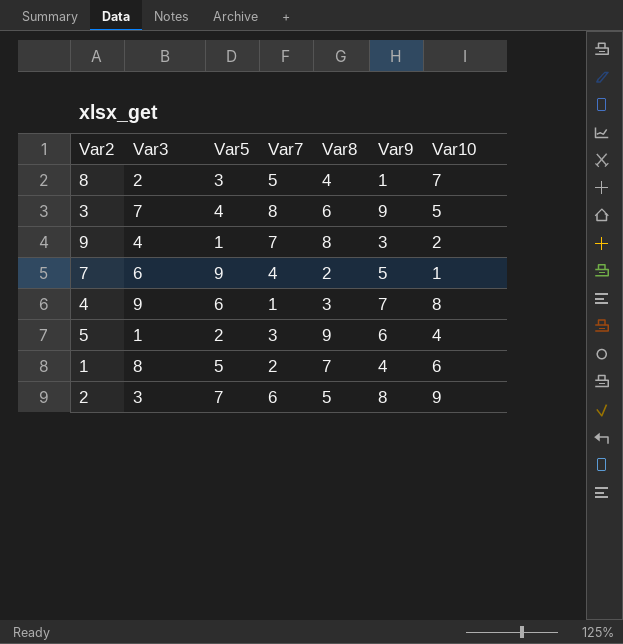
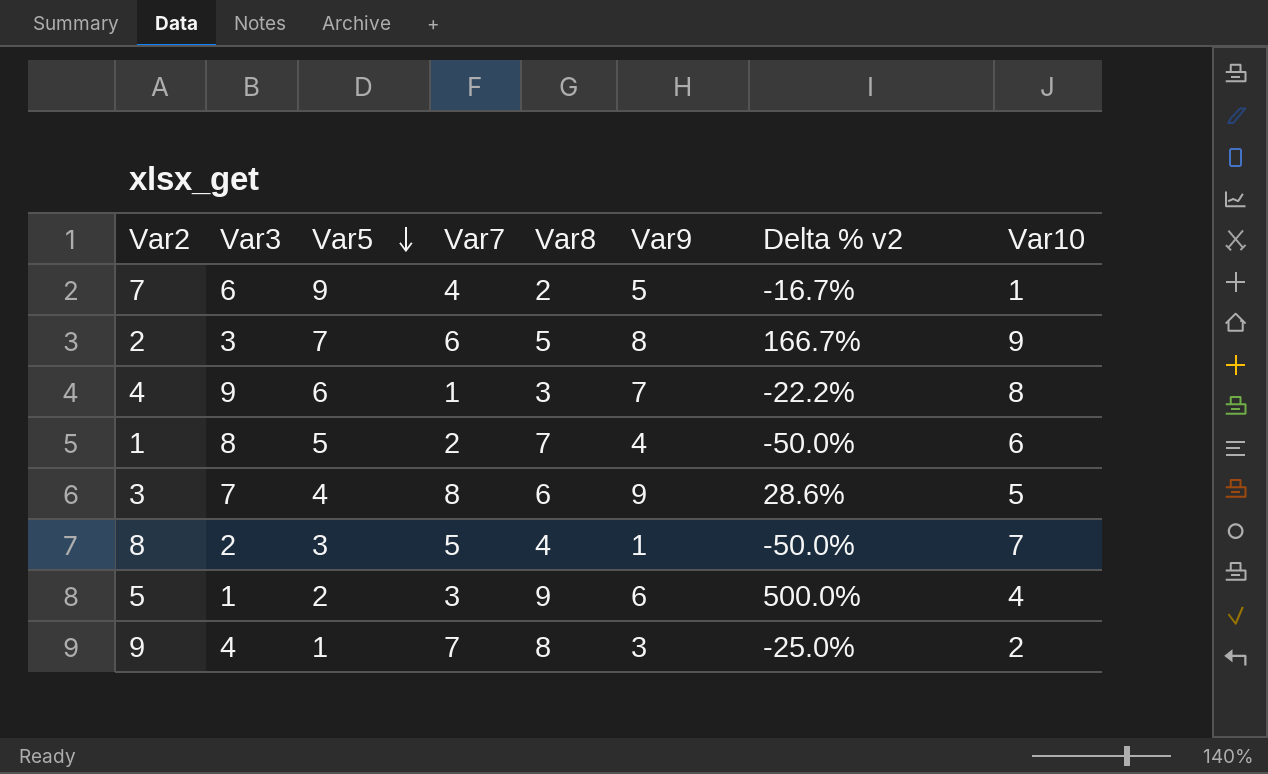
row order: none -> Var5 descending
column Delta % v2 | formula: none -> ([Var9] - [Var3]) / [Var3]

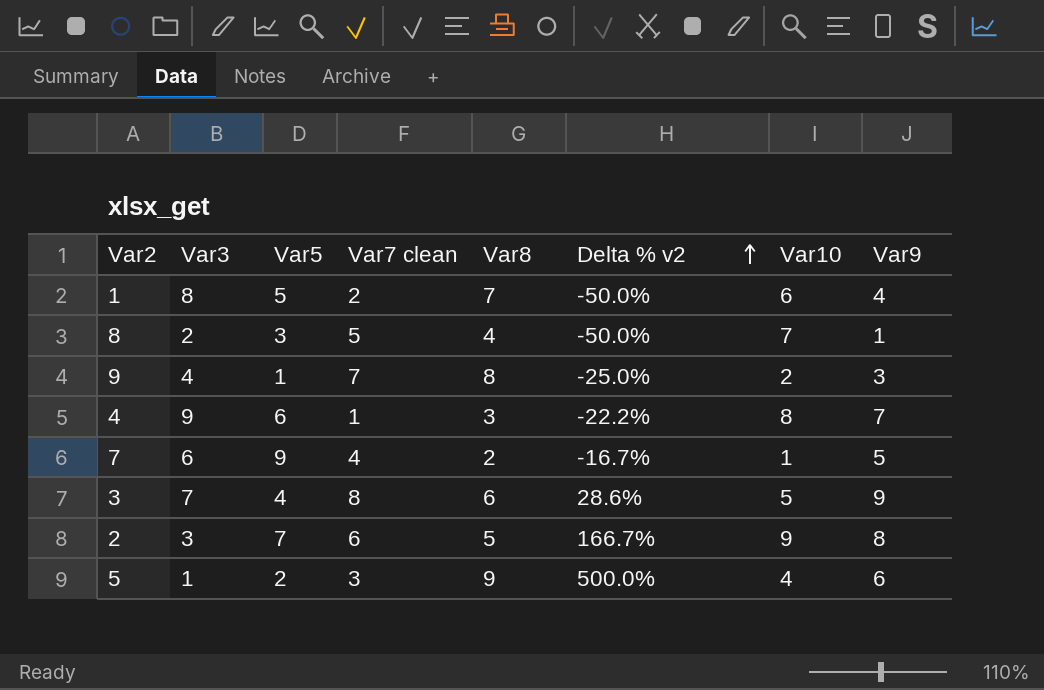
row order: Var5 descending -> Delta % v2 ascending
column name: Var7 -> Var7 clean
column Var9 | position: 6 -> 8

